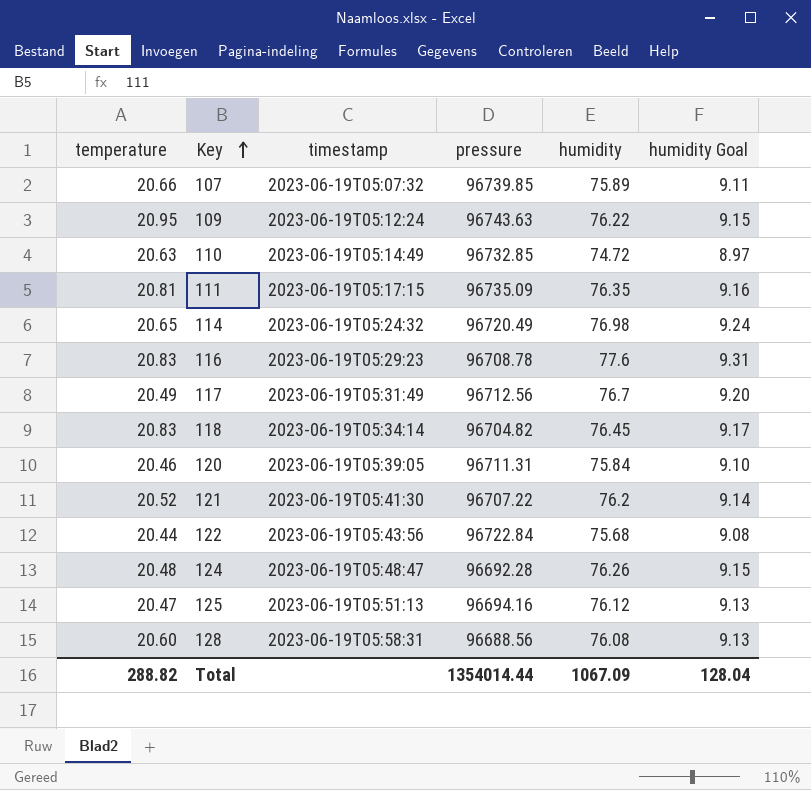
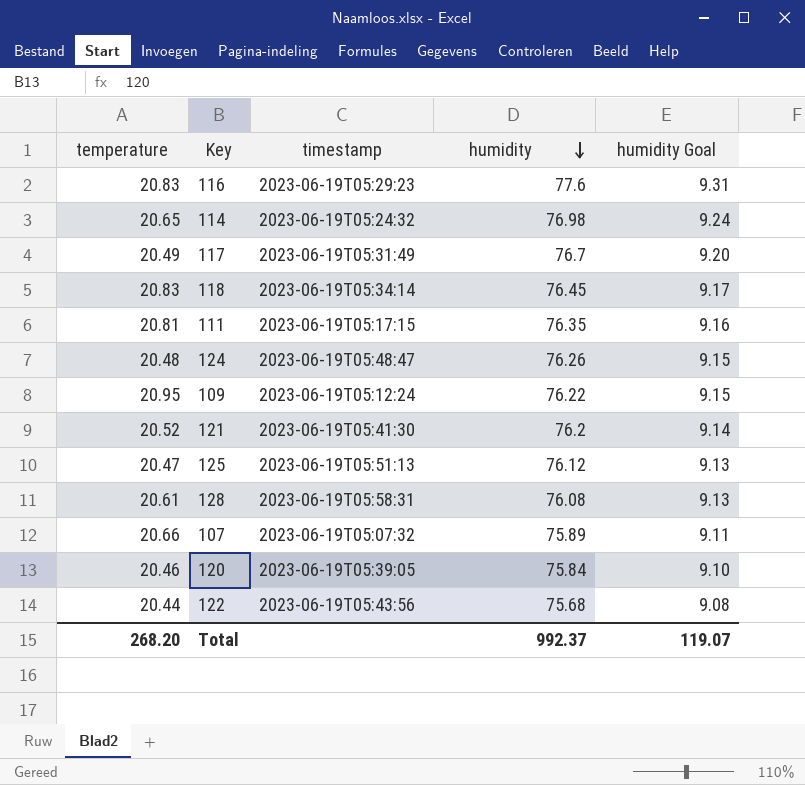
row order: Key ascending -> humidity descending
column pressure | position: 4 -> none
row 110: 20.63 | 2023-06-19T05:14:49 | 96732.85 | 74.72 | 8.97 -> none
128 | temperature: 20.60 -> 20.61
Total | temperature: 288.82 -> 268.20
Total | humidity: 1067.09 -> 992.37
Total | humidity Goal: 128.04 -> 119.07

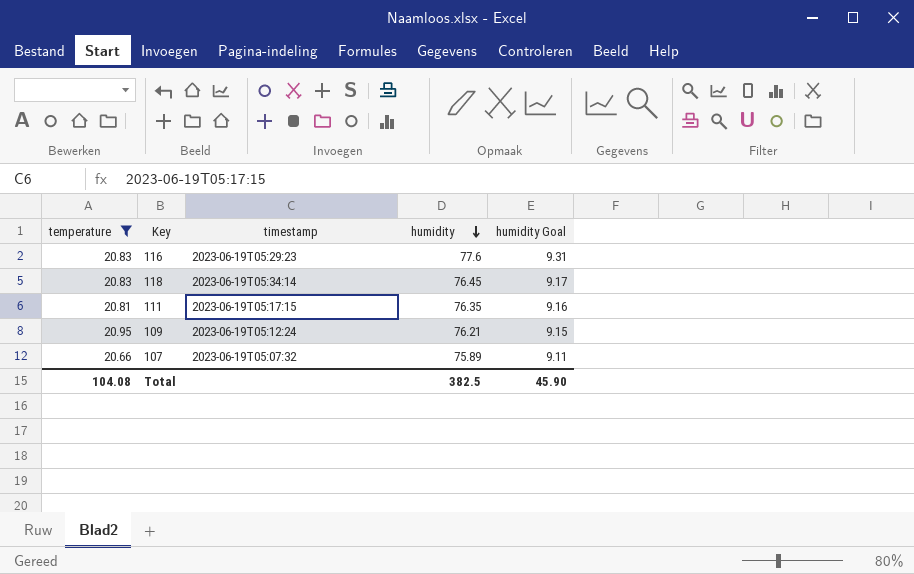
filter: none -> temperature >= 20.66
109 | humidity: 76.22 -> 76.21
Total | temperature: 268.20 -> 104.08
Total | humidity: 992.37 -> 382.5
Total | humidity Goal: 119.07 -> 45.90

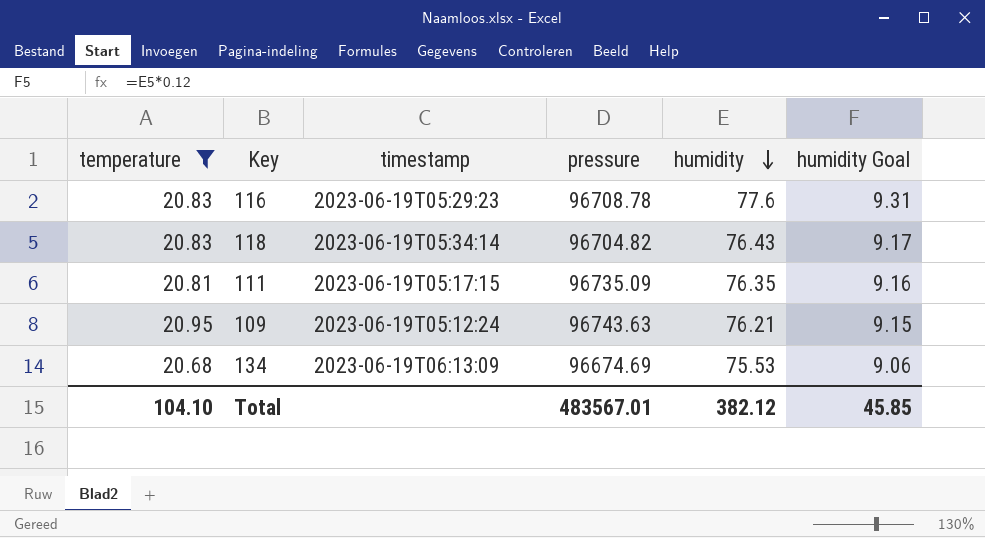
column pressure | position: none -> 4
row 107: 20.66 | 2023-06-19T05:07:32 | 75.89 | 9.11 -> none
118 | humidity: 76.45 -> 76.43
row 134: none -> 20.68 | 2023-06-19T06:13:09 | 96674.69 | 75.53 | 9.06
Total | temperature: 104.08 -> 104.10
Total | humidity: 382.5 -> 382.12
Total | humidity Goal: 45.90 -> 45.85

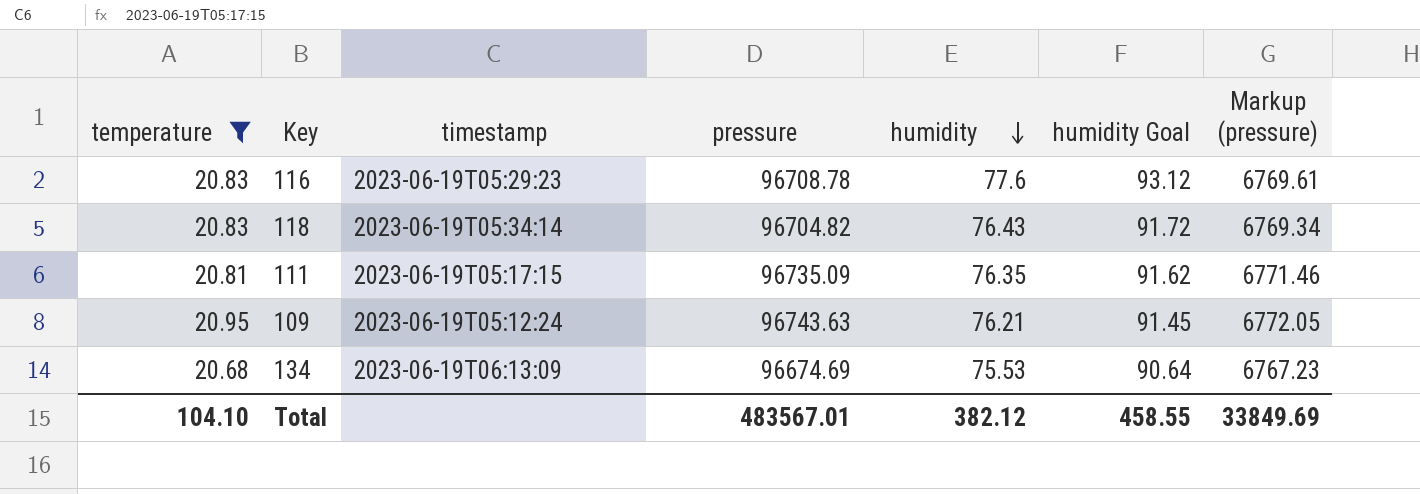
column humidity Goal | formula: [humidity] * 0.12 -> [humidity] * 1.2
column Markup (pressure) | formula: none -> [pressure] * 0.07
Total | humidity Goal: 45.85 -> 458.55

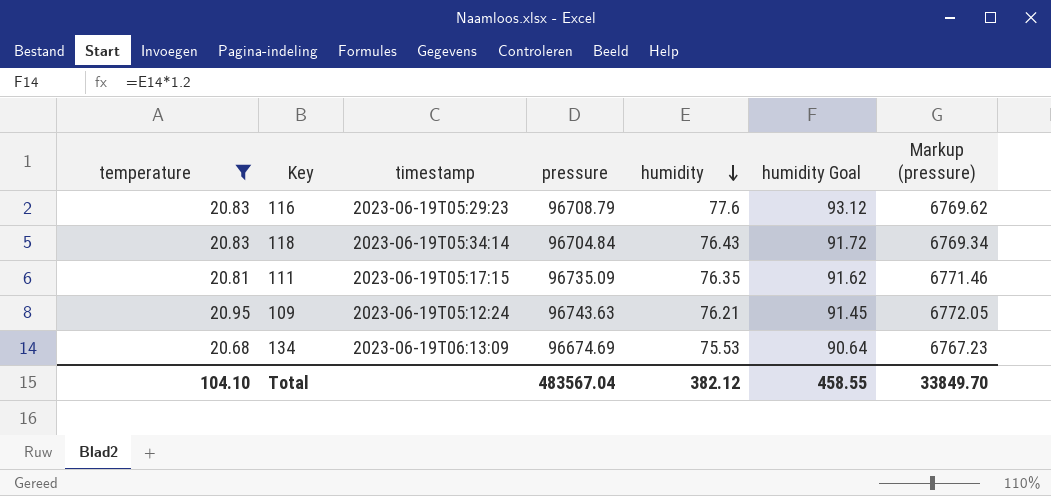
116 | pressure: 96708.78 -> 96708.79
116 | Markup (pressure): 6769.61 -> 6769.62
118 | pressure: 96704.82 -> 96704.84
Total | pressure: 483567.01 -> 483567.04
Total | Markup (pressure): 33849.69 -> 33849.70

